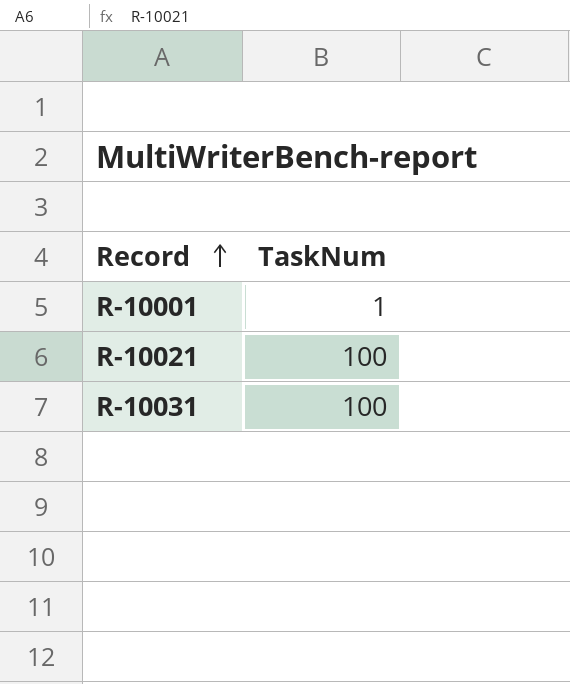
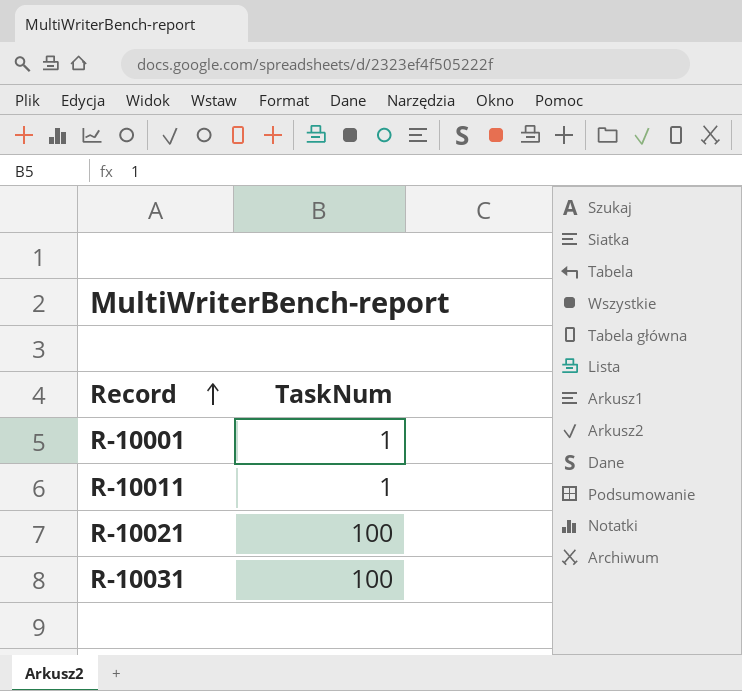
row R-10011: none -> 1

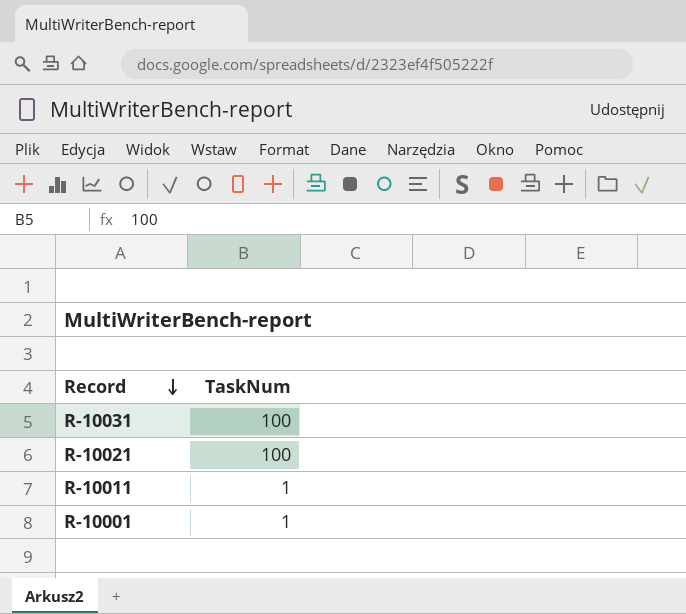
row order: Record ascending -> Record descending

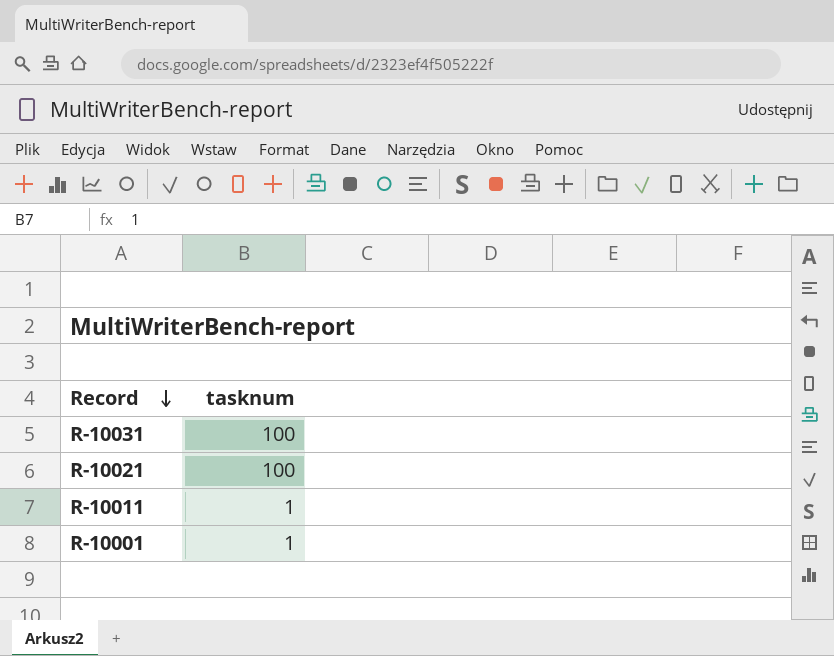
column name: TaskNum -> tasknum

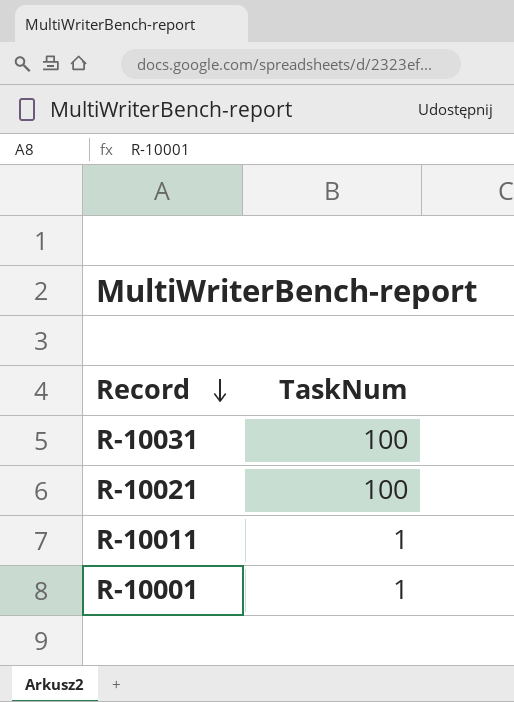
column name: tasknum -> TaskNum

